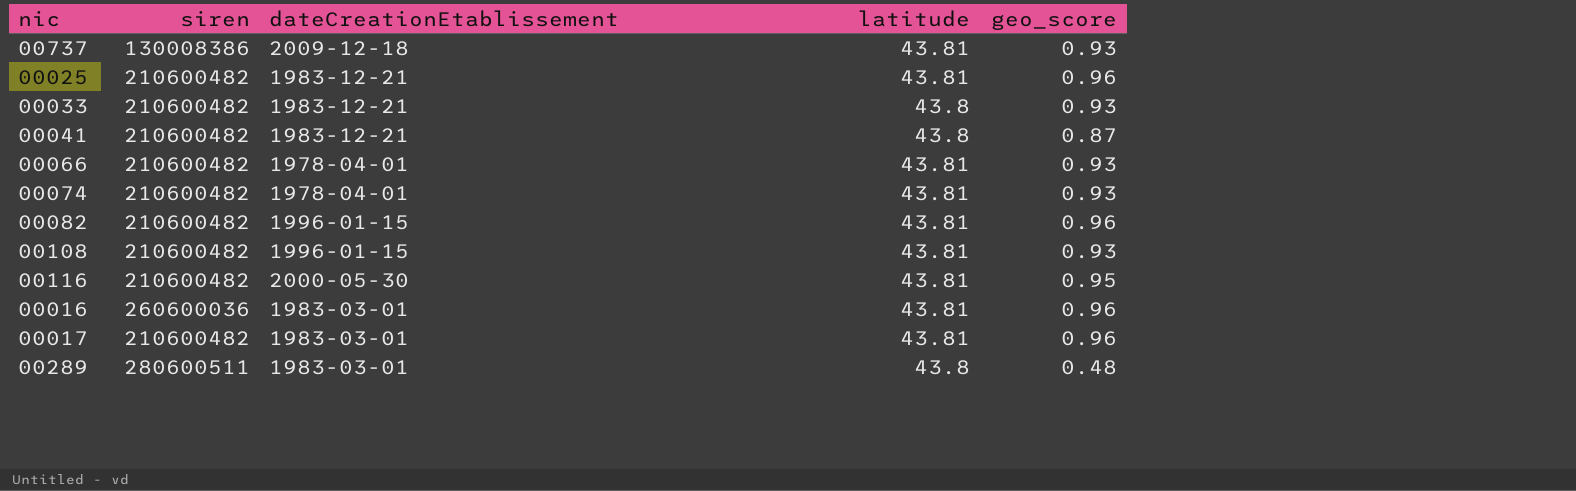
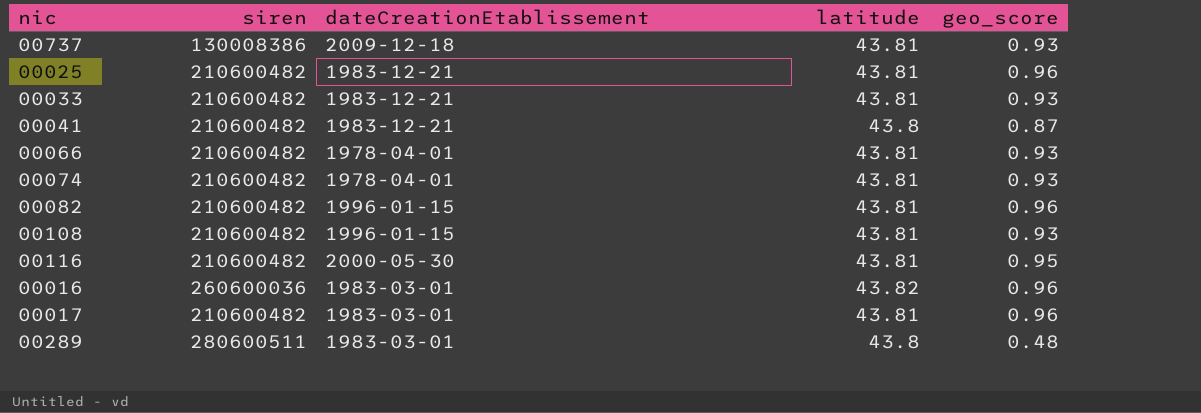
00033 | latitude: 43.8 -> 43.81
00016 | latitude: 43.81 -> 43.82

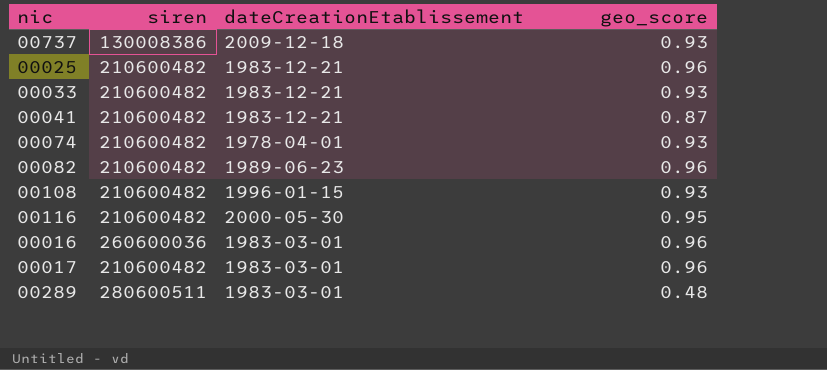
column latitude | position: 4 -> none
row 00066: 210600482 | 1978-04-01 | 43.81 | 0.93 -> none
00082 | dateCreationEtablissement: 1996-01-15 -> 1989-06-23

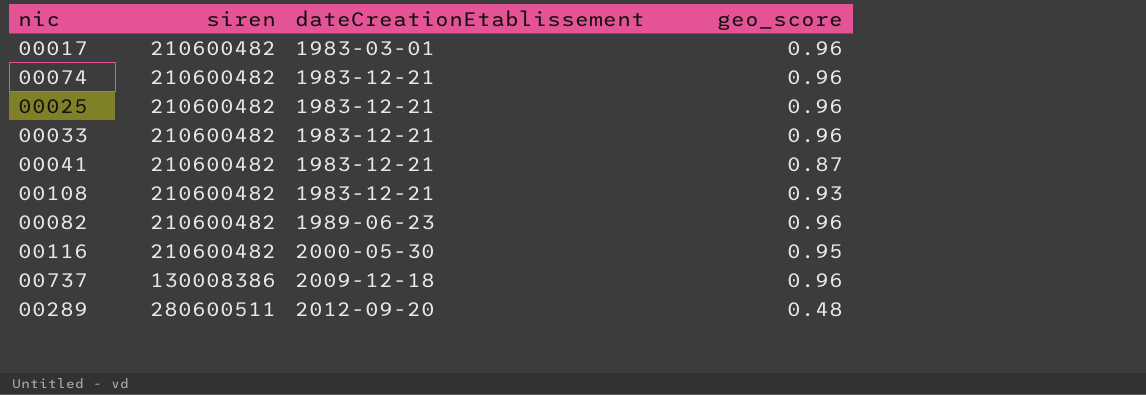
row order: none -> dateCreationEtablissement ascending
row 00016: 260600036 | 1983-03-01 | 0.96 -> none
00074 | dateCreationEtablissement: 1978-04-01 -> 1983-12-21
00074 | geo_score: 0.93 -> 0.96
00033 | geo_score: 0.93 -> 0.96
00108 | dateCreationEtablissement: 1996-01-15 -> 1983-12-21
00737 | geo_score: 0.93 -> 0.96
00289 | dateCreationEtablissement: 1983-03-01 -> 2012-09-20

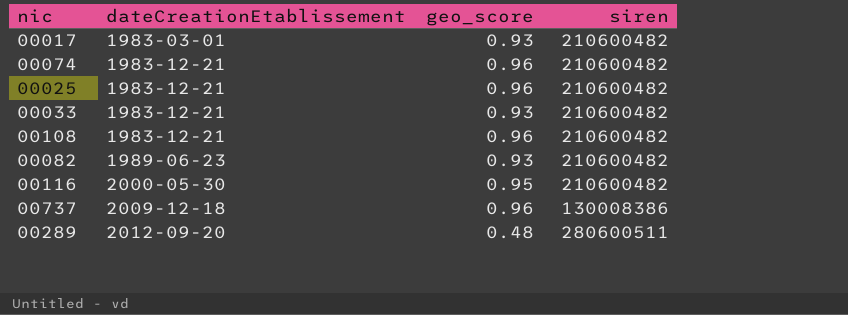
column siren | position: 2 -> 4
row 00041: 210600482 | 1983-12-21 | 0.87 -> none
00017 | geo_score: 0.96 -> 0.93
00033 | geo_score: 0.96 -> 0.93
00108 | geo_score: 0.93 -> 0.96
00082 | geo_score: 0.96 -> 0.93

